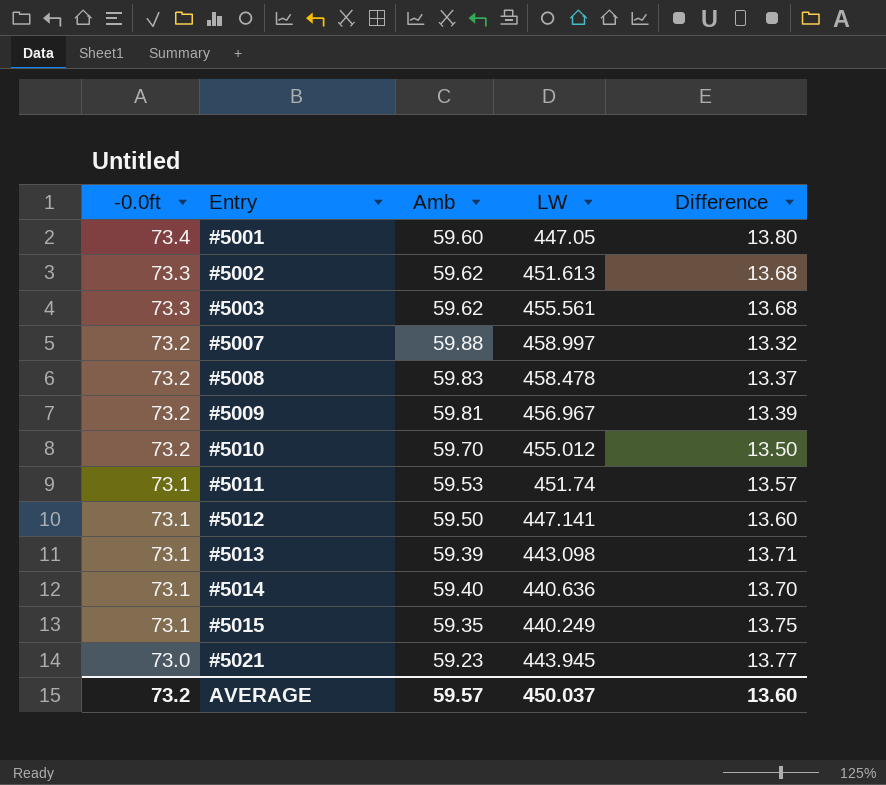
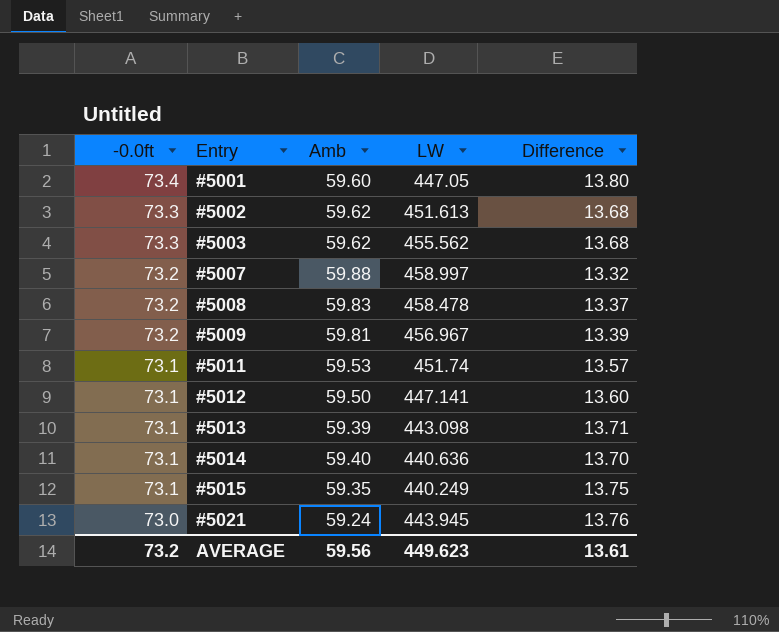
row #5010: 73.2 | 59.70 | 455.012 | 13.50 -> none
#5003 | LW: 455.561 -> 455.562
#5021 | Amb: 59.23 -> 59.24
#5021 | Difference: 13.77 -> 13.76
AVERAGE | Amb: 59.57 -> 59.56
AVERAGE | LW: 450.037 -> 449.623
AVERAGE | Difference: 13.60 -> 13.61

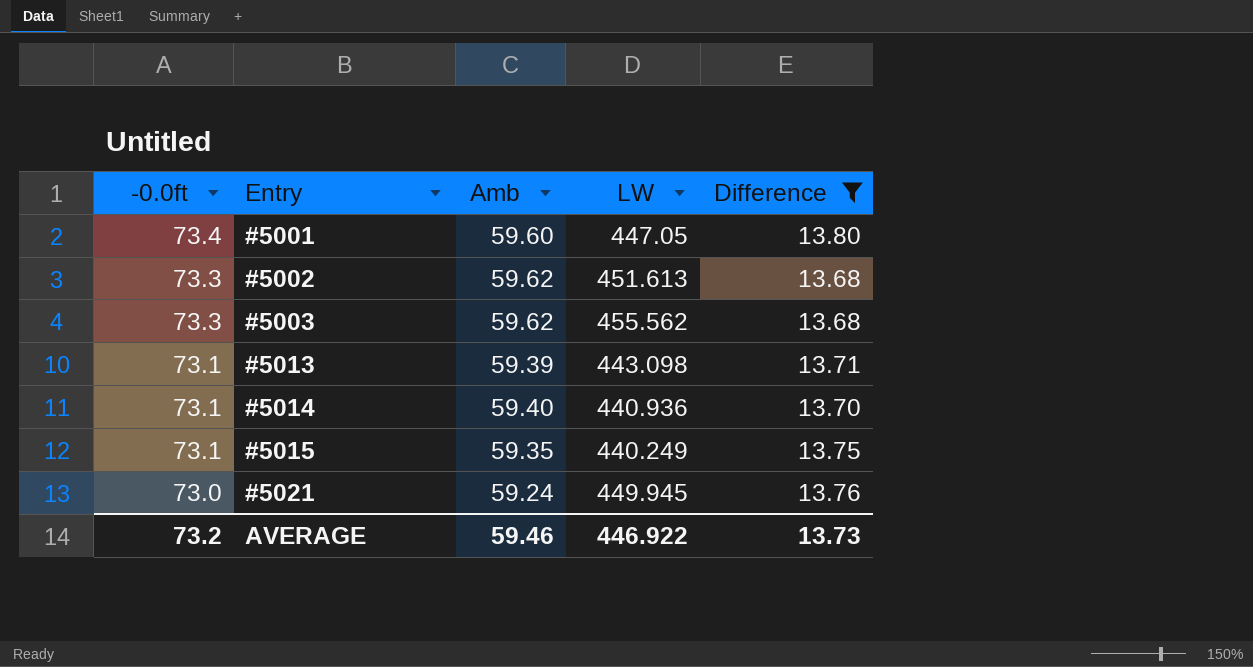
filter: none -> Difference >= 13.68
#5014 | LW: 440.636 -> 440.936
#5021 | LW: 443.945 -> 449.945
AVERAGE | Amb: 59.56 -> 59.46
AVERAGE | LW: 449.623 -> 446.922
AVERAGE | Difference: 13.61 -> 13.73

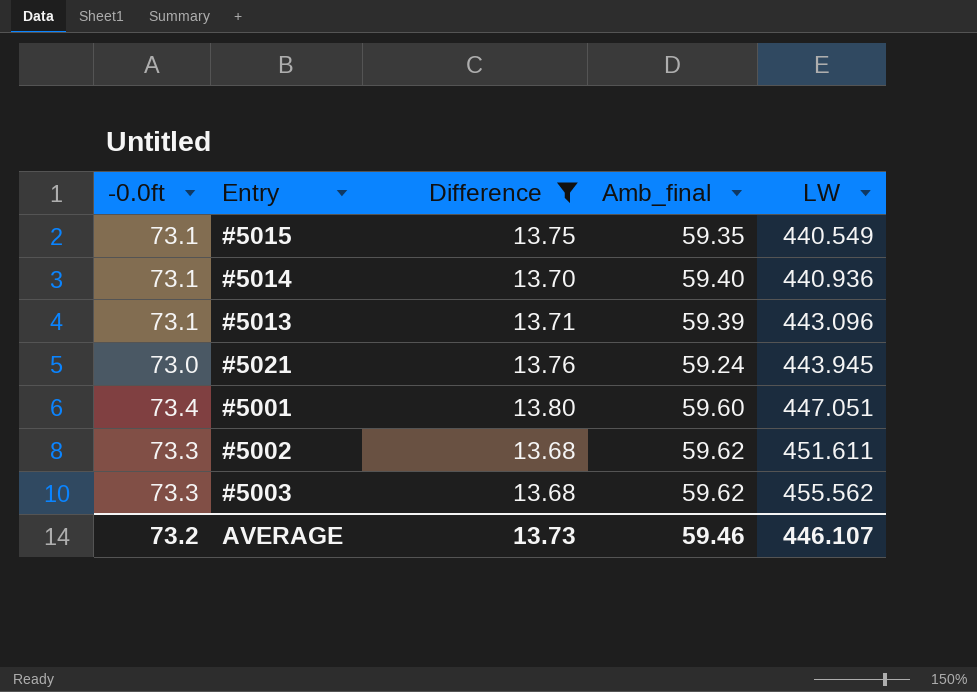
row order: -0.0ft descending -> LW ascending
column Difference | position: 5 -> 3
column name: Amb -> Amb_final
#5015 | LW: 440.249 -> 440.549
#5013 | LW: 443.098 -> 443.096
#5021 | LW: 449.945 -> 443.945
#5001 | LW: 447.05 -> 447.051
#5002 | LW: 451.613 -> 451.611
AVERAGE | LW: 446.922 -> 446.107

